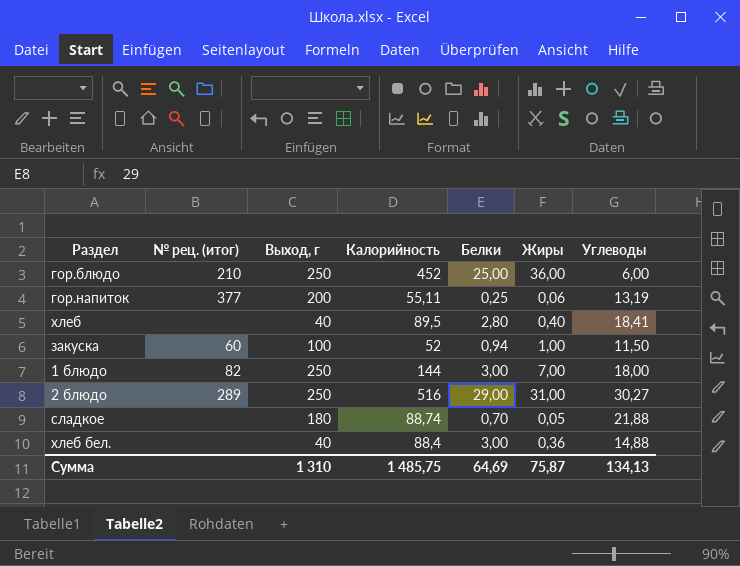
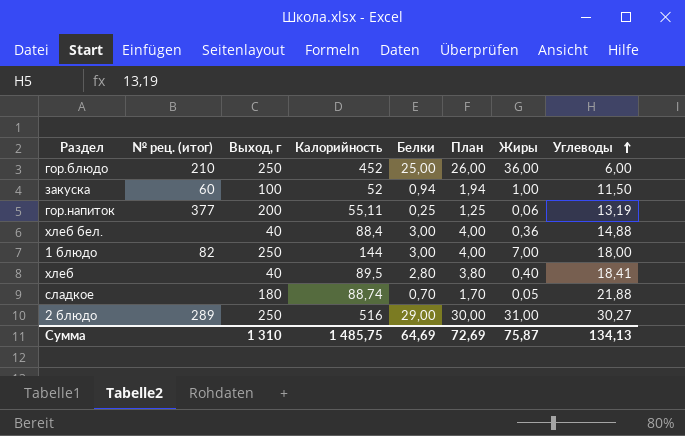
row order: none -> Углеводы ascending
column План | formula: none -> [Белки] + 1

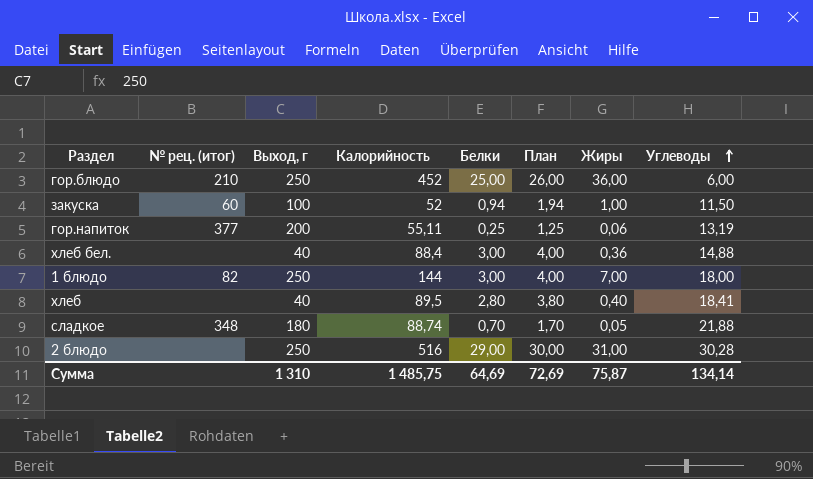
сладкое | № рец. (итог): none -> 348
2 блюдо | № рец. (итог): 289 -> none
2 блюдо | Углеводы: 30,27 -> 30,28
Сумма | Углеводы: 134,13 -> 134,14

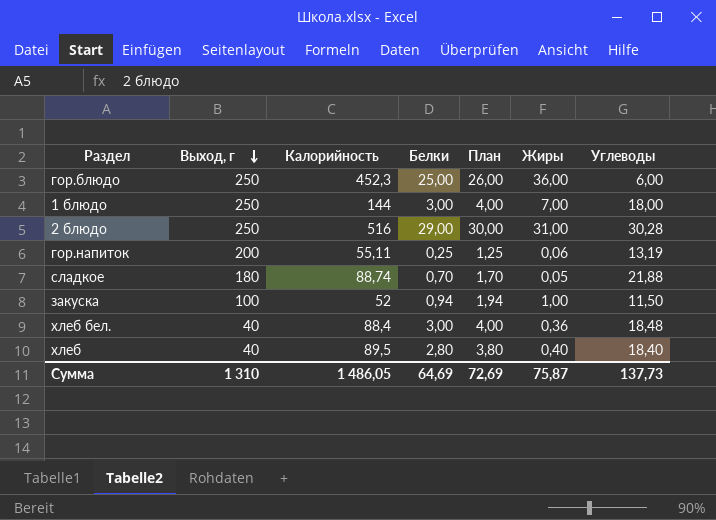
row order: Углеводы ascending -> Выход, г descending
column № рец. (итог) | position: 2 -> none
гор.блюдо | Калорийность: 452 -> 452,3
хлеб бел. | Углеводы: 14,88 -> 18,48
хлеб | Углеводы: 18,41 -> 18,40
Сумма | Калорийность: 1 485,75 -> 1 486,05
Сумма | Углеводы: 134,14 -> 137,73

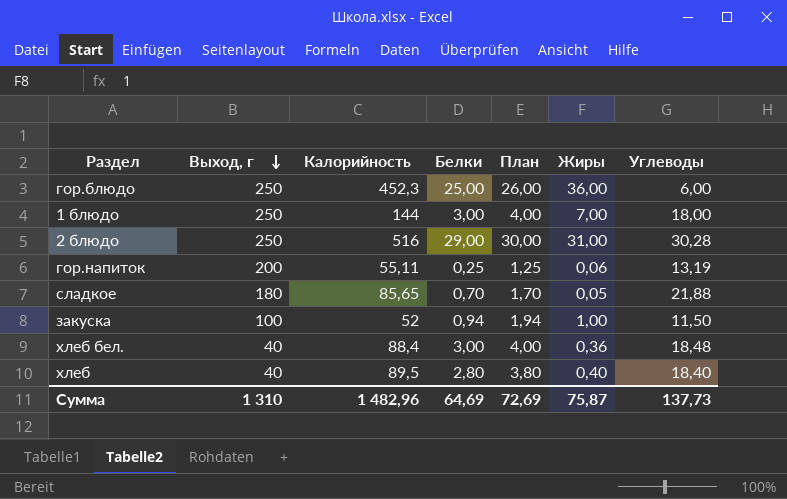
сладкое | Калорийность: 88,74 -> 85,65
Сумма | Калорийность: 1 486,05 -> 1 482,96

